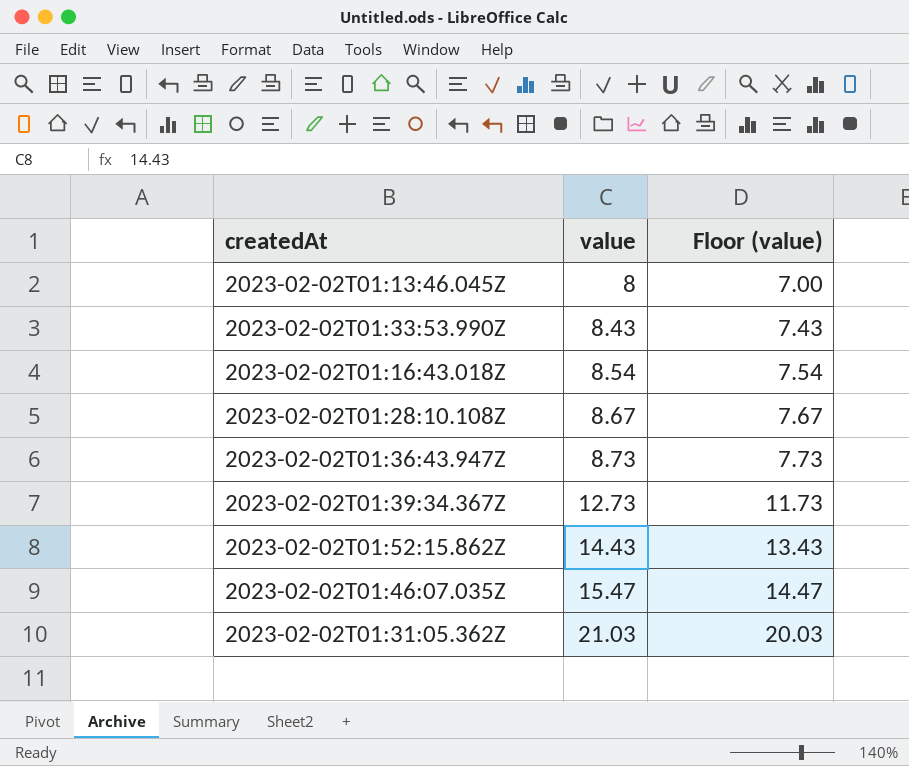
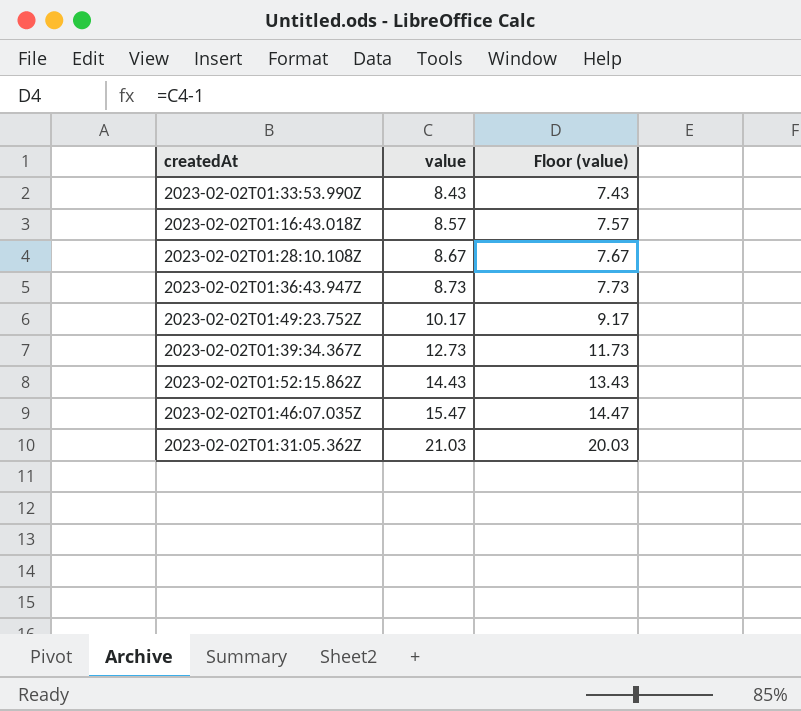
row 2023-02-02T01:13:46.045Z: 8 | 7.00 -> none
2023-02-02T01:16:43.018Z | value: 8.54 -> 8.57
2023-02-02T01:16:43.018Z | Floor (value): 7.54 -> 7.57
row 2023-02-02T01:49:23.752Z: none -> 10.17 | 9.17

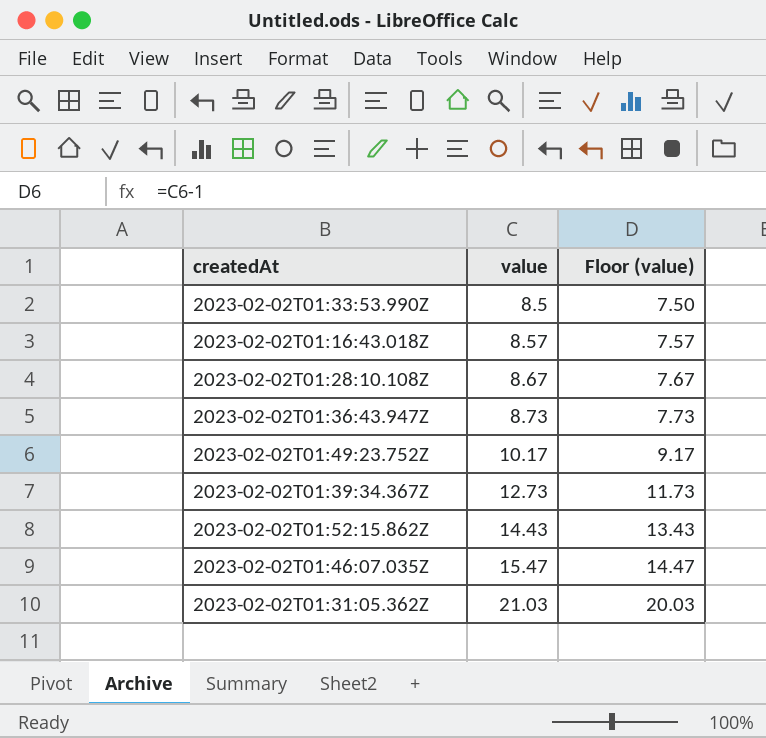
2023-02-02T01:33:53.990Z | value: 8.43 -> 8.5
2023-02-02T01:33:53.990Z | Floor (value): 7.43 -> 7.50

